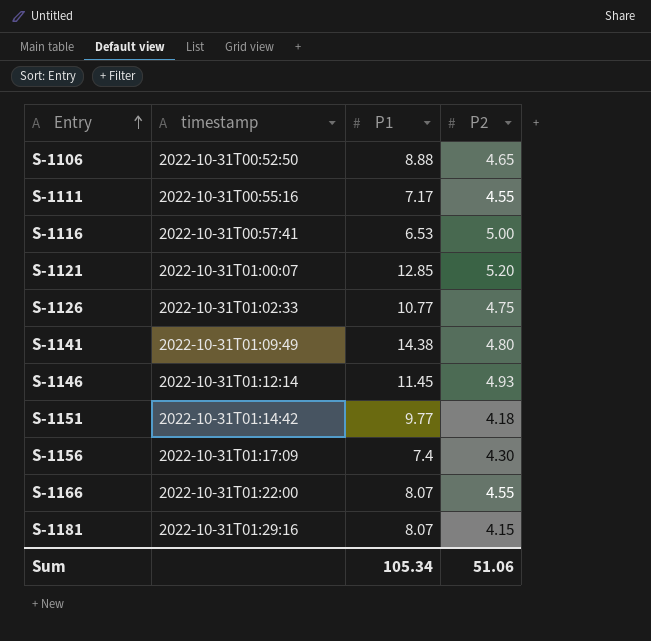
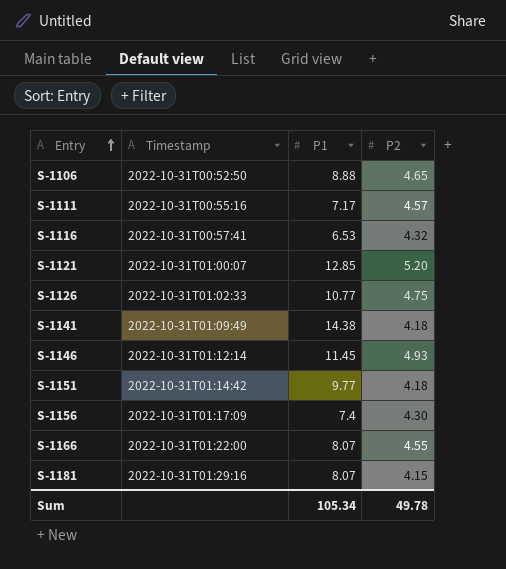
column name: timestamp -> Timestamp
S-1111 | P2: 4.55 -> 4.57
S-1116 | P2: 5.00 -> 4.32
S-1141 | P2: 4.80 -> 4.18
Sum | P2: 51.06 -> 49.78

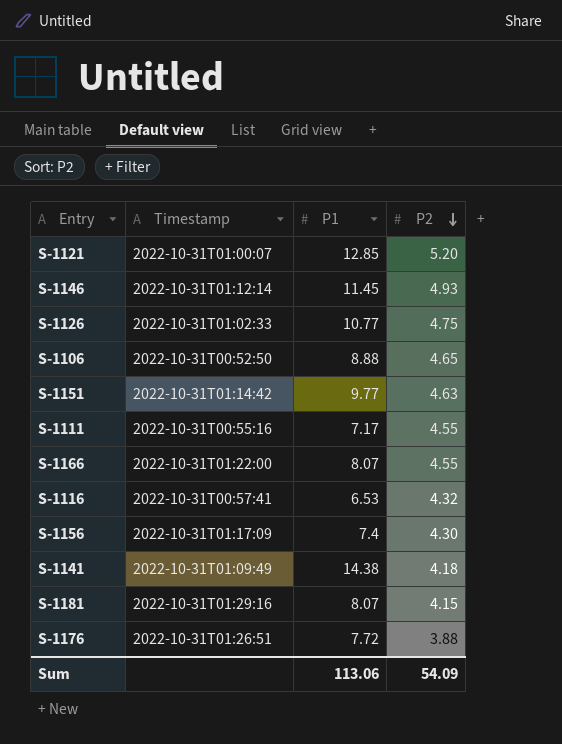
row order: Entry ascending -> P2 descending
S-1151 | P2: 4.18 -> 4.63
S-1111 | P2: 4.57 -> 4.55
row S-1176: none -> 2022-10-31T01:26:51 | 7.72 | 3.88
Sum | P1: 105.34 -> 113.06
Sum | P2: 49.78 -> 54.09

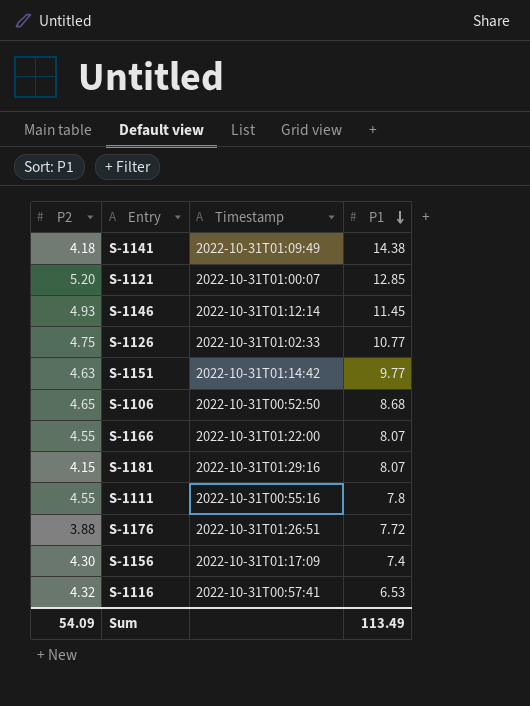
row order: P2 descending -> P1 descending
column P2 | position: 4 -> 1
S-1106 | P1: 8.88 -> 8.68
S-1111 | P1: 7.17 -> 7.8
Sum | P1: 113.06 -> 113.49

